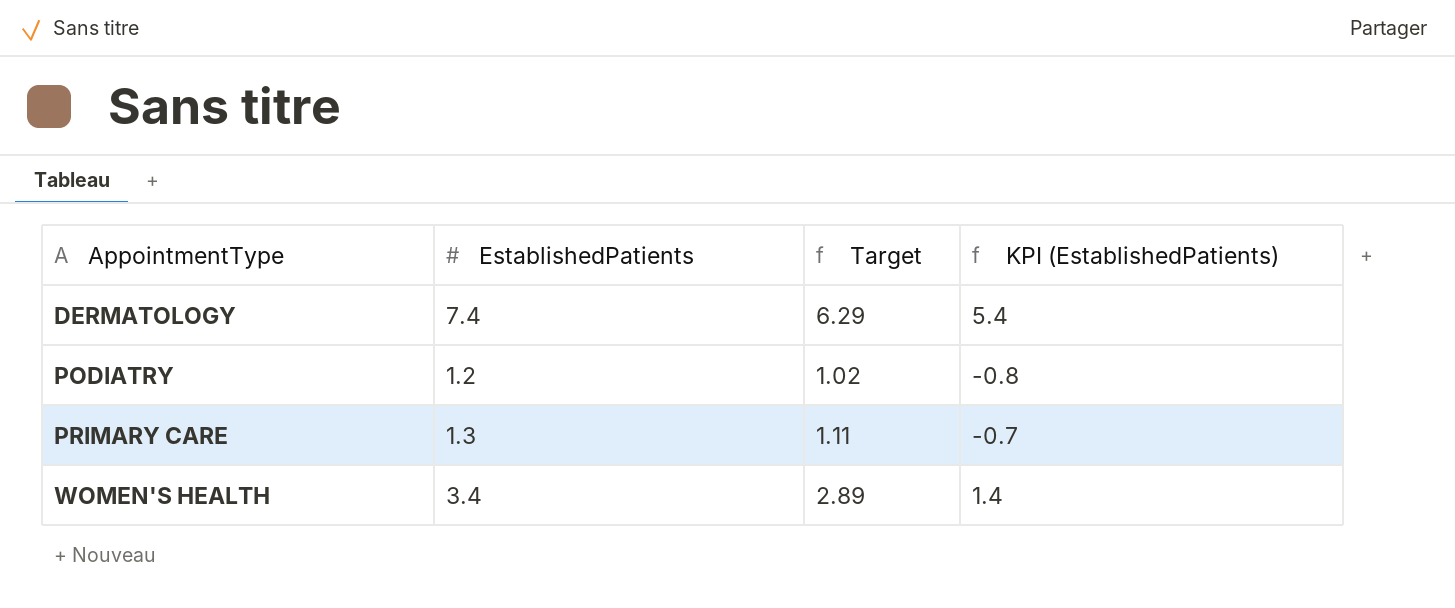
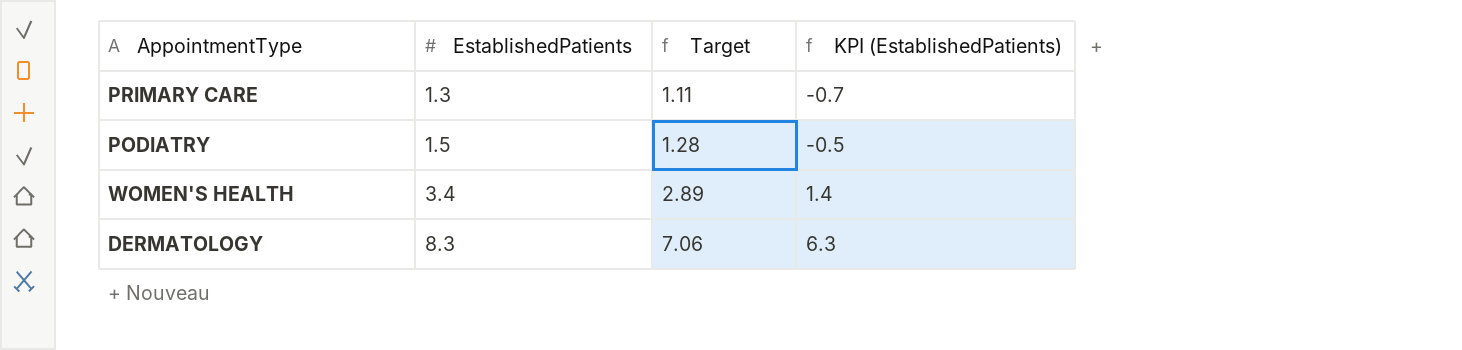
row order: AppointmentType ascending -> EstablishedPatients ascending
PODIATRY | EstablishedPatients: 1.2 -> 1.5
PODIATRY | Target: 1.02 -> 1.28
PODIATRY | KPI (EstablishedPatients): -0.8 -> -0.5
DERMATOLOGY | EstablishedPatients: 7.4 -> 8.3
DERMATOLOGY | Target: 6.29 -> 7.06
DERMATOLOGY | KPI (EstablishedPatients): 5.4 -> 6.3

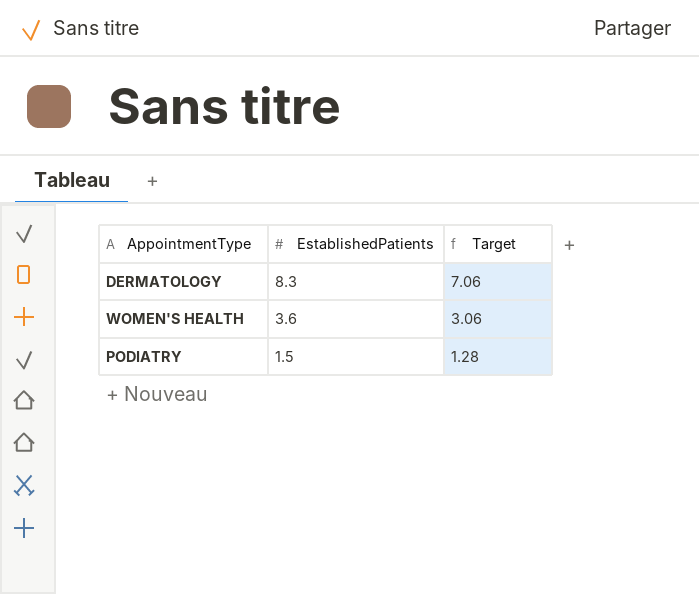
row order: EstablishedPatients ascending -> EstablishedPatients descending
column KPI (EstablishedPatients) | formula: [EstablishedPatients] - 2 -> none
row PRIMARY CARE: 1.3 | 1.11 | -0.7 -> none
WOMEN'S HEALTH | EstablishedPatients: 3.4 -> 3.6
WOMEN'S HEALTH | Target: 2.89 -> 3.06

